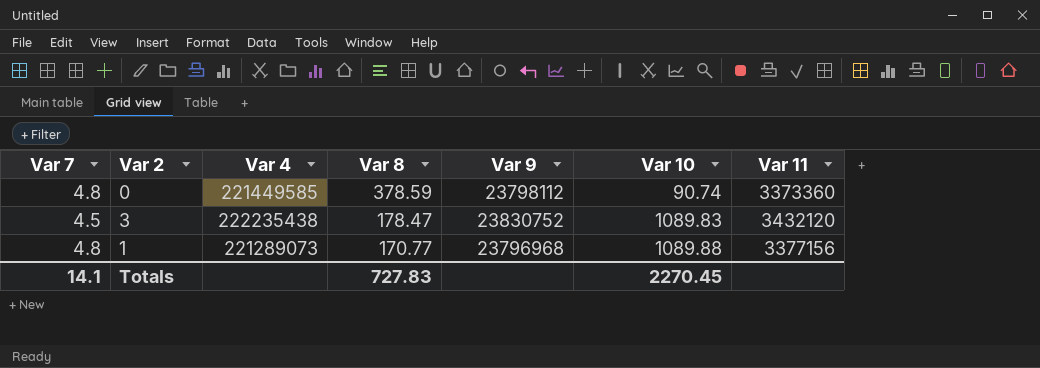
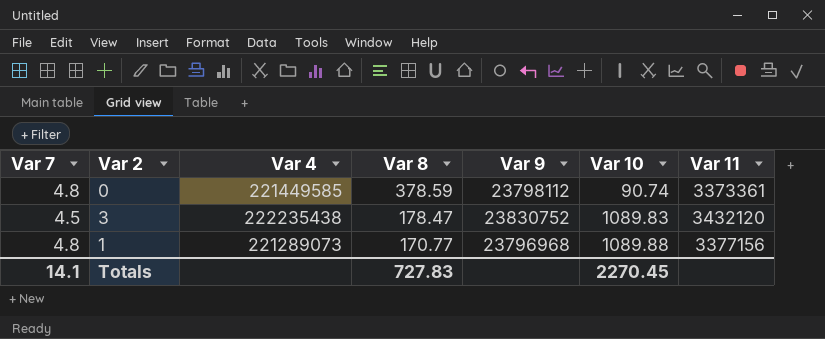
0 | Var 11: 3373360 -> 3373361

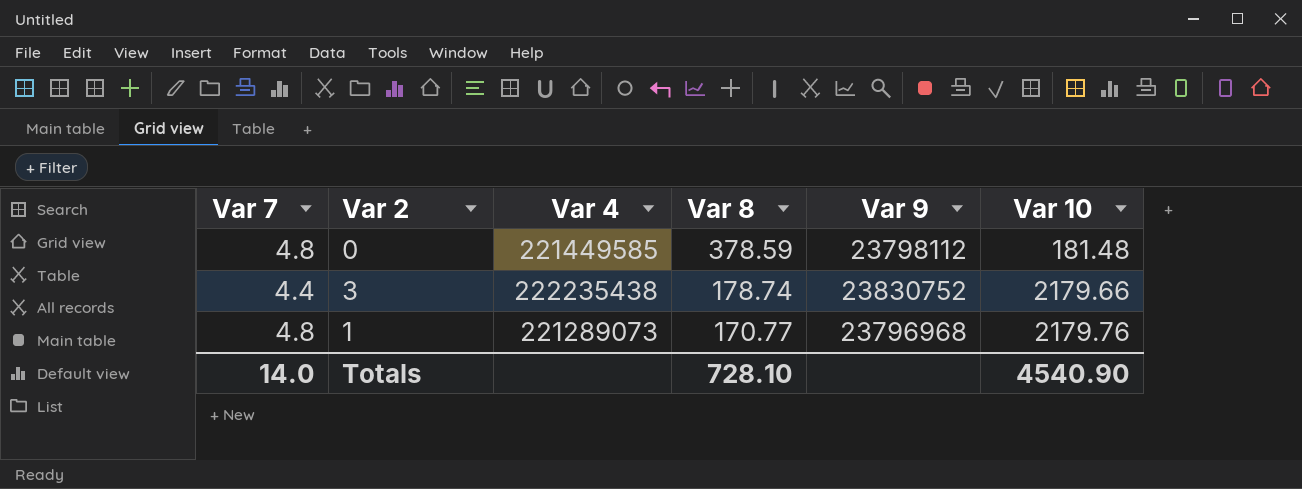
column Var 11 | position: 7 -> none
0 | Var 10: 90.74 -> 181.48
3 | Var 7: 4.5 -> 4.4
3 | Var 8: 178.47 -> 178.74
3 | Var 10: 1089.83 -> 2179.66
1 | Var 10: 1089.88 -> 2179.76
Totals | Var 7: 14.1 -> 14.0
Totals | Var 8: 727.83 -> 728.10
Totals | Var 10: 2270.45 -> 4540.90

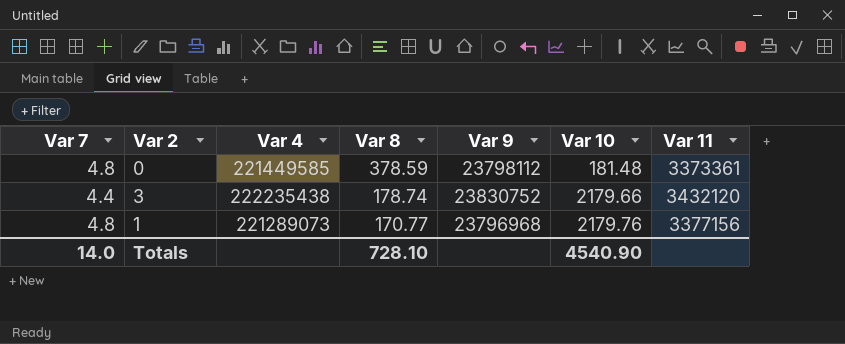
column Var 11 | position: none -> 7

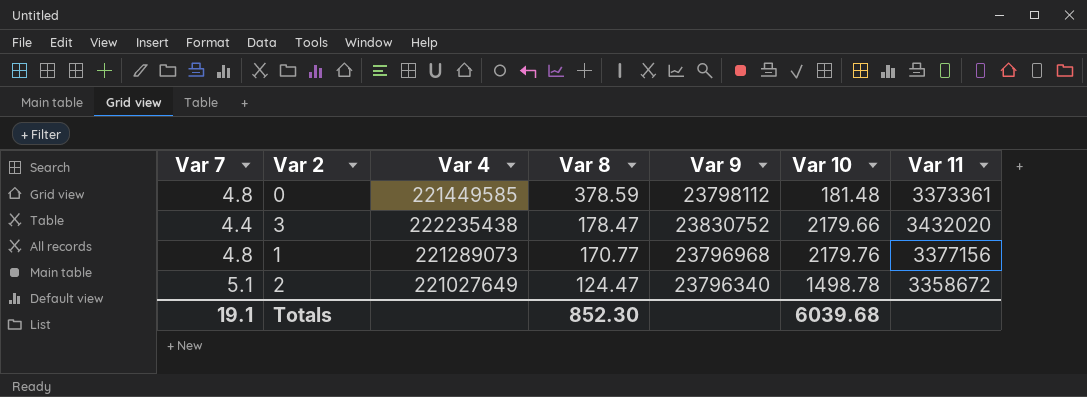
3 | Var 8: 178.74 -> 178.47
3 | Var 11: 3432120 -> 3432020
row 2: none -> 5.1 | 221027649 | 124.47 | 23796340 | 1498.78 | 3358672
Totals | Var 7: 14.0 -> 19.1
Totals | Var 8: 728.10 -> 852.30
Totals | Var 10: 4540.90 -> 6039.68

